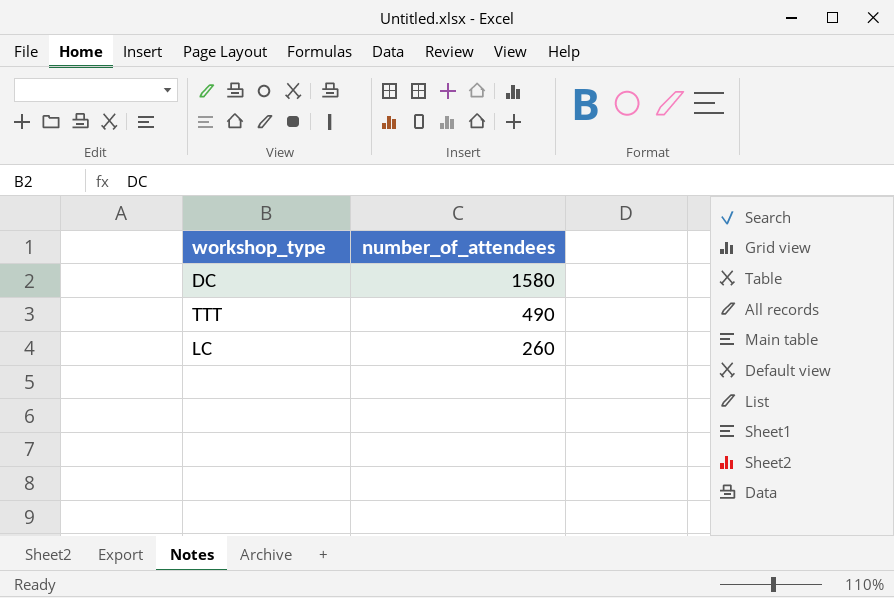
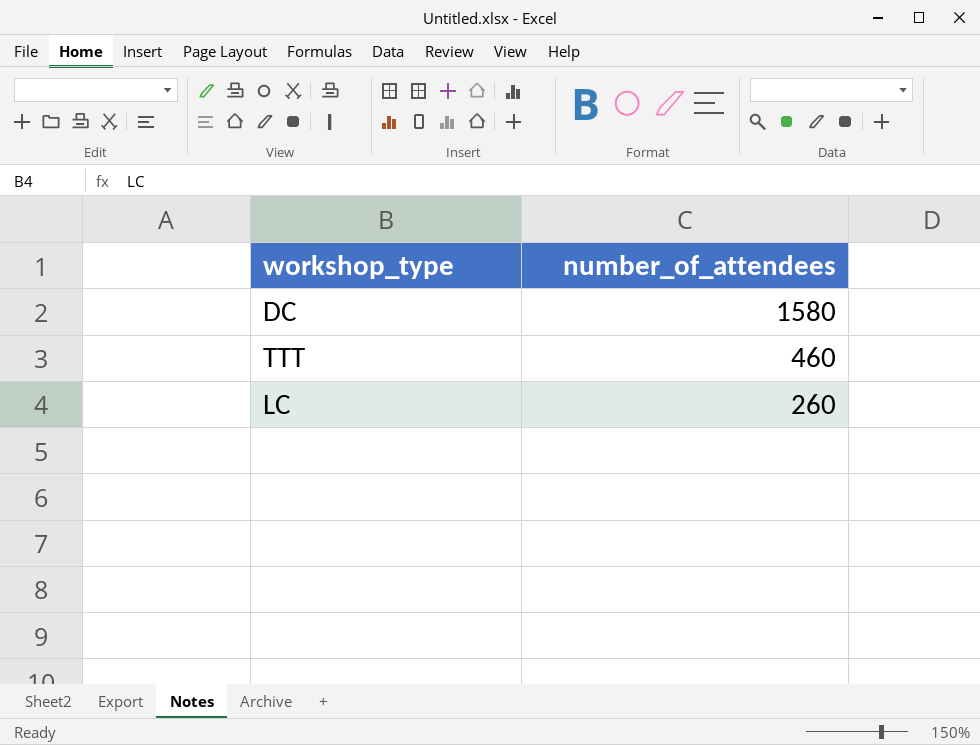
TTT | number_of_attendees: 490 -> 460

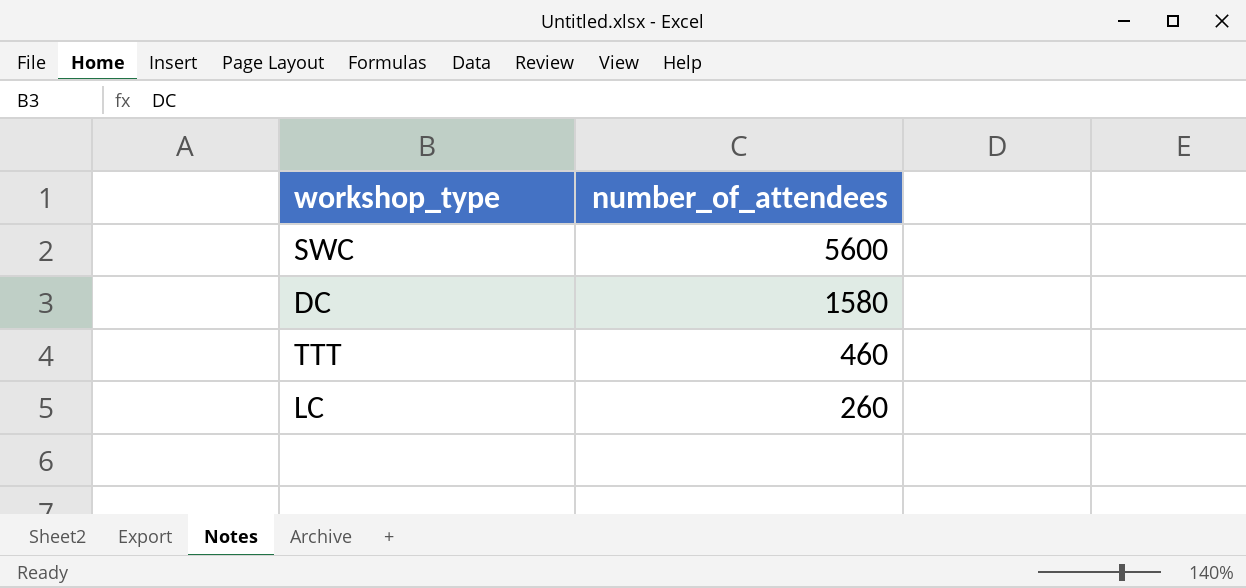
row SWC: none -> 5600

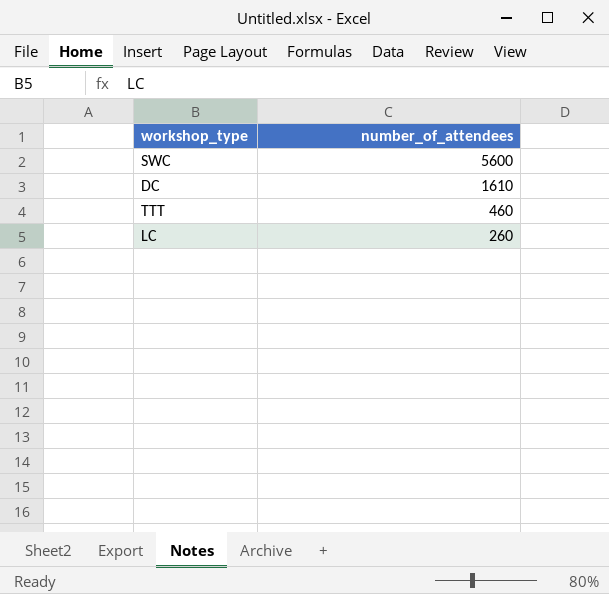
DC | number_of_attendees: 1580 -> 1610

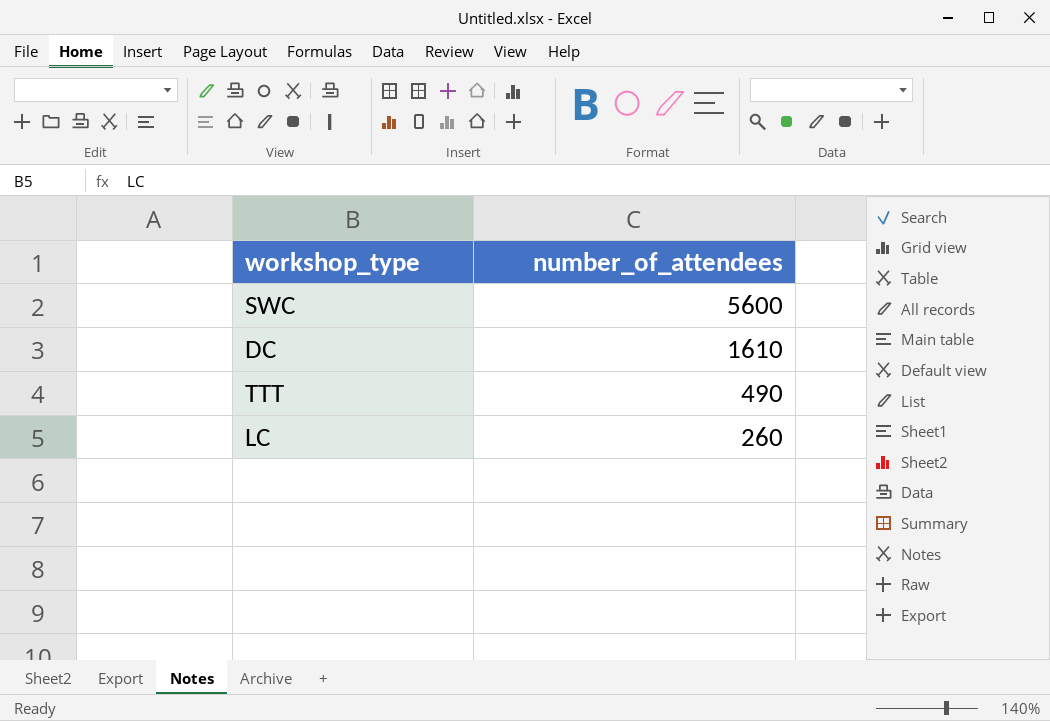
TTT | number_of_attendees: 460 -> 490

